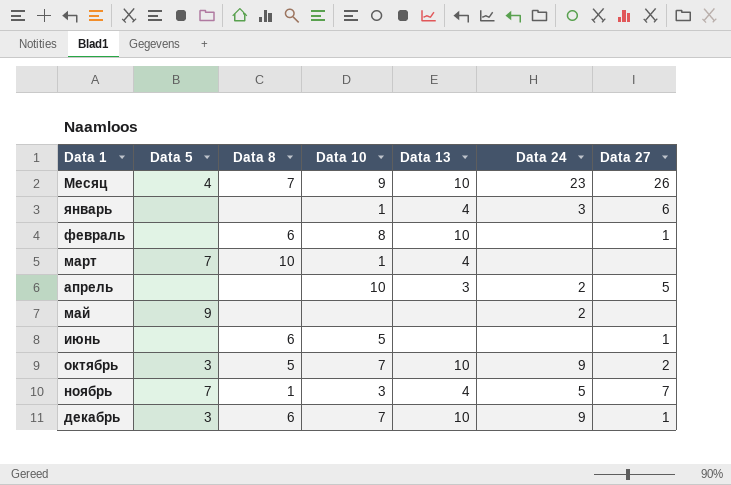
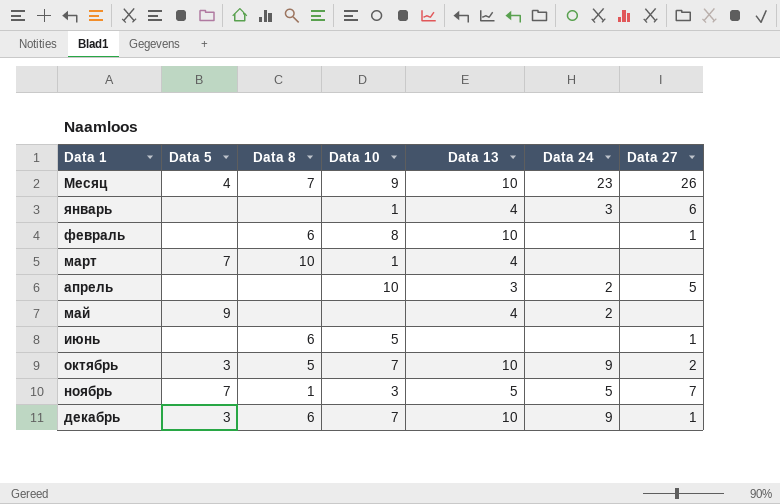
май | Data 13: none -> 4
ноябрь | Data 13: 4 -> 5

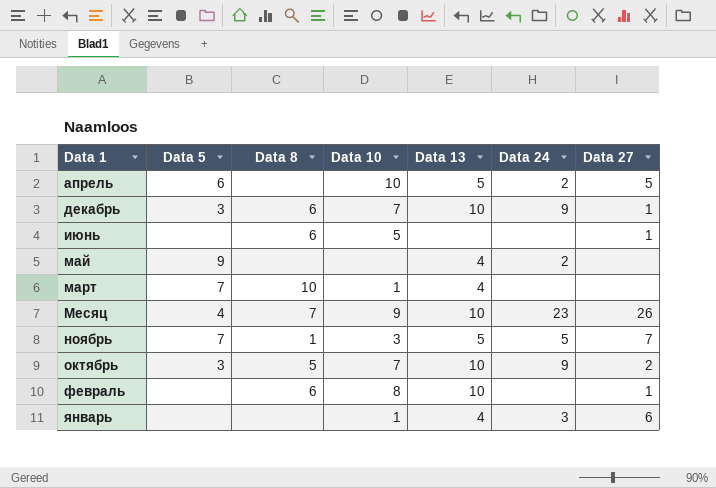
row order: none -> Data 1 ascending
апрель | Data 5: none -> 6
апрель | Data 13: 3 -> 5

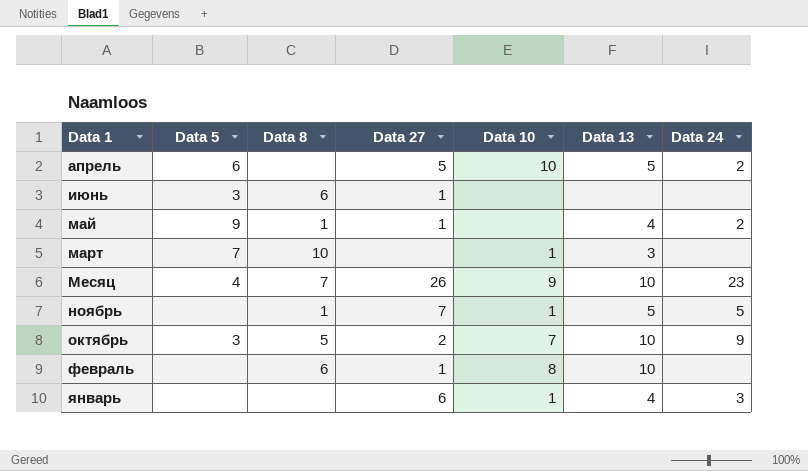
column Data 27 | position: 7 -> 4
row декабрь: 3 | 6 | 7 | 10 | 9 | 1 -> none
июнь | Data 5: none -> 3
июнь | Data 10: 5 -> none
май | Data 8: none -> 1
май | Data 27: none -> 1
март | Data 13: 4 -> 3
ноябрь | Data 5: 7 -> none
ноябрь | Data 10: 3 -> 1

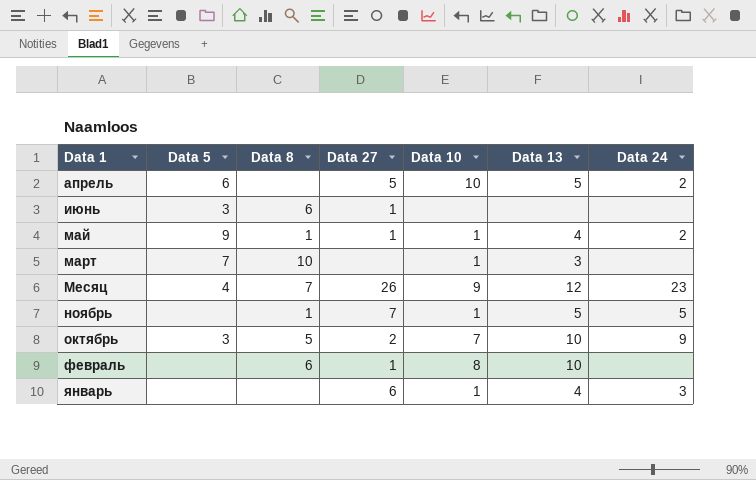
май | Data 10: none -> 1
Месяц | Data 13: 10 -> 12

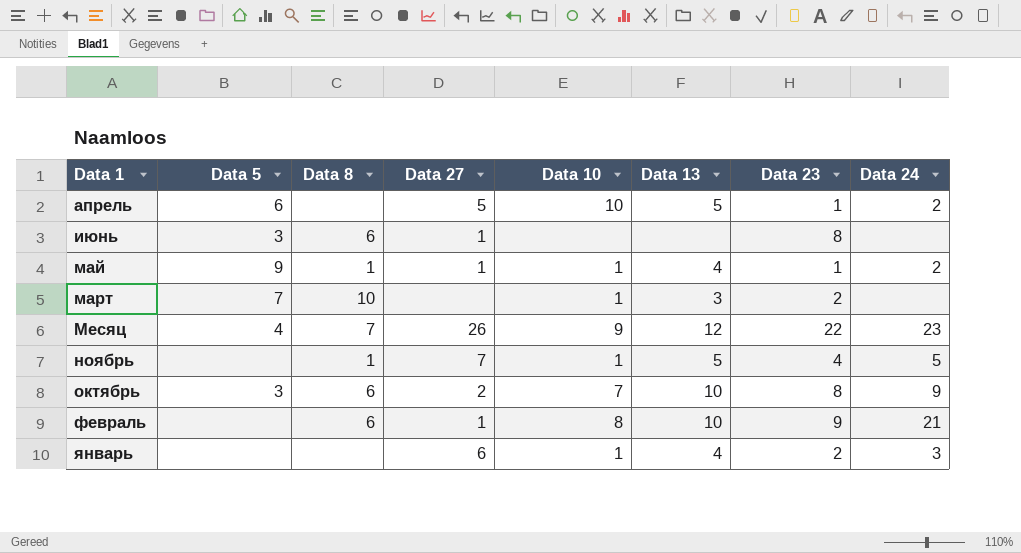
column Data 23 | position: none -> 7
октябрь | Data 8: 5 -> 6
февраль | Data 24: none -> 21

